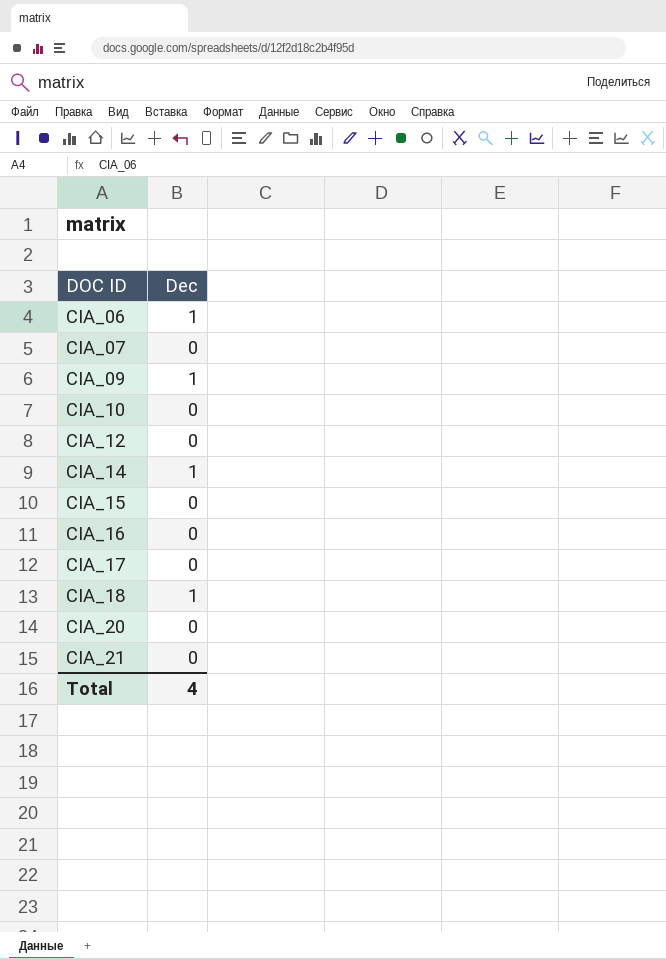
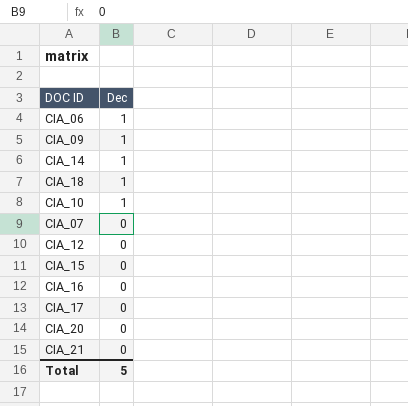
row order: DOC ID ascending -> Dec descending
CIA_10 | Dec: 0 -> 1
Total | Dec: 4 -> 5

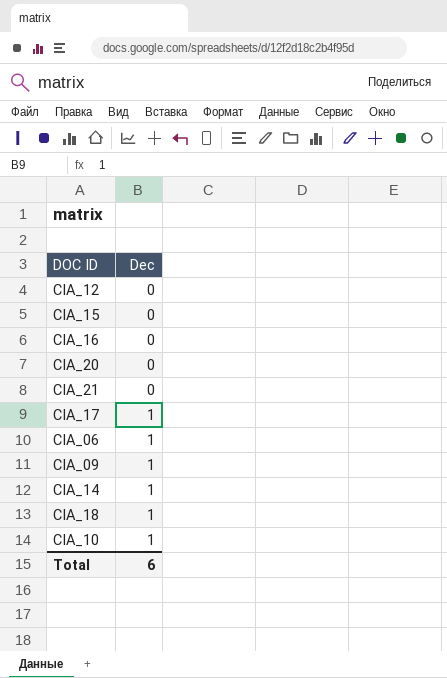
row order: Dec descending -> Dec ascending
row CIA_07: 0 -> none
CIA_17 | Dec: 0 -> 1
Total | Dec: 5 -> 6

